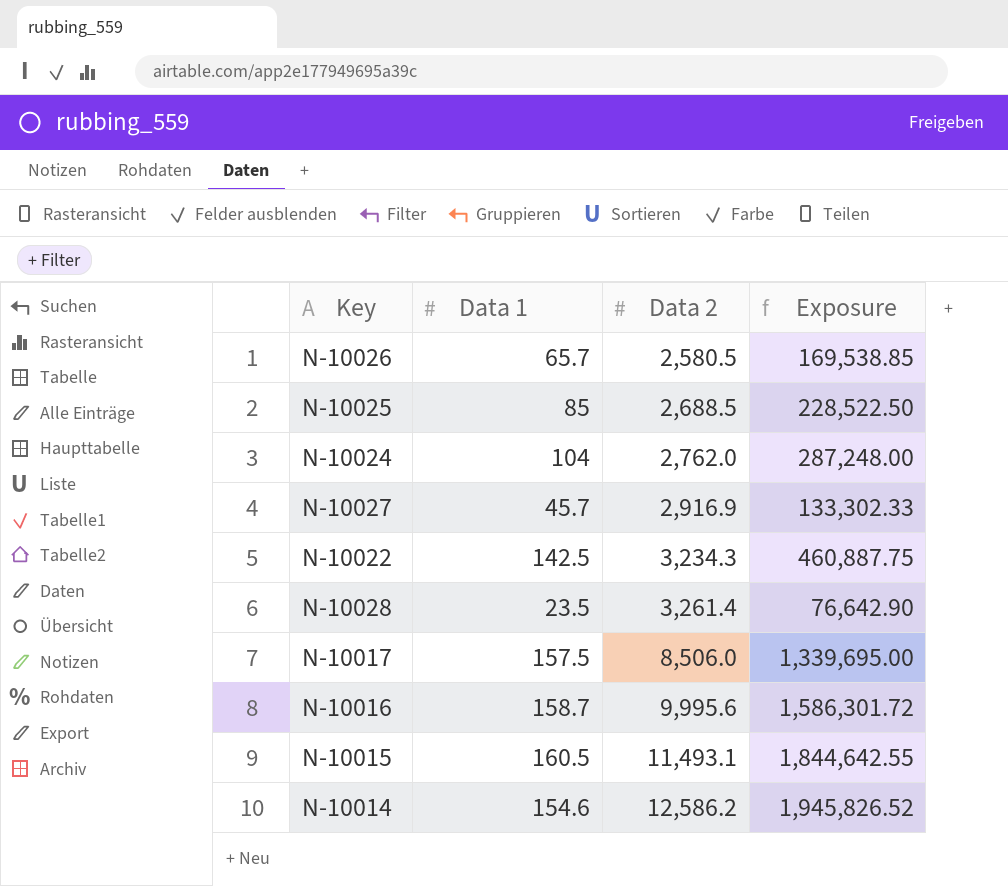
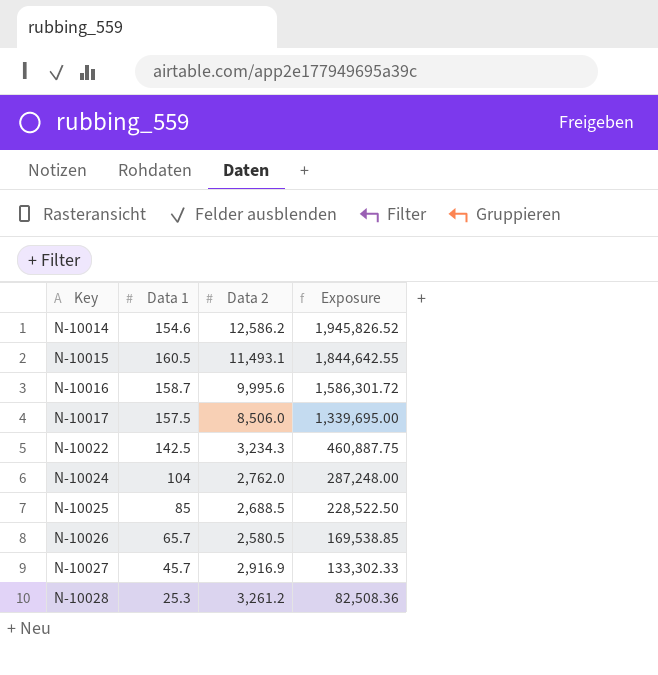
row order: Data 2 ascending -> Key ascending
N-10028 | Data 1: 23.5 -> 25.3
N-10028 | Data 2: 3,261.4 -> 3,261.2
N-10028 | Exposure: 76,642.90 -> 82,508.36

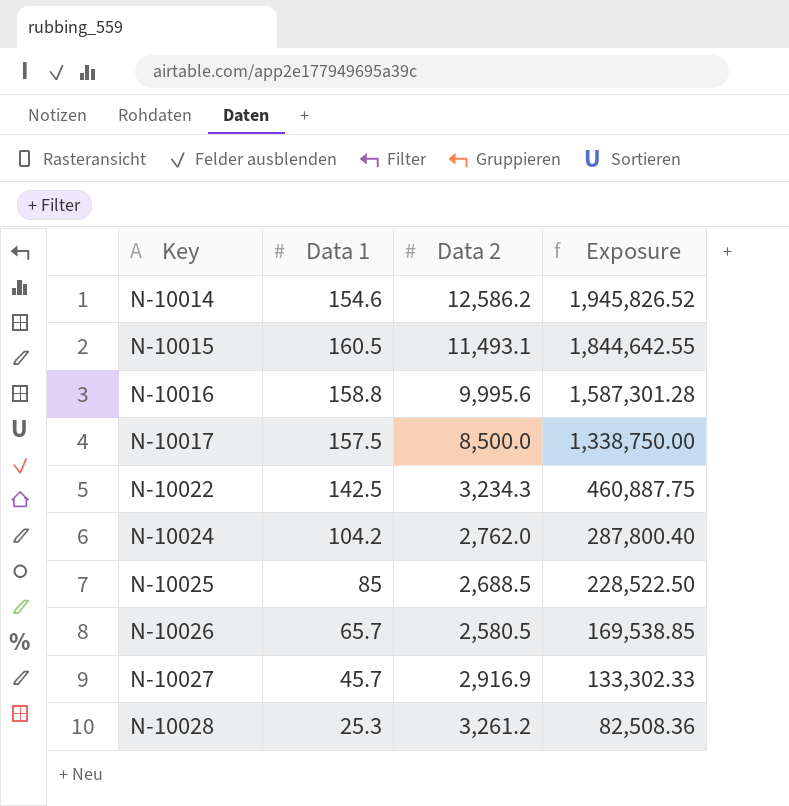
N-10016 | Data 1: 158.7 -> 158.8
N-10016 | Exposure: 1,586,301.72 -> 1,587,301.28
N-10017 | Data 2: 8,506.0 -> 8,500.0
N-10017 | Exposure: 1,339,695.00 -> 1,338,750.00
N-10024 | Data 1: 104 -> 104.2
N-10024 | Exposure: 287,248.00 -> 287,800.40

